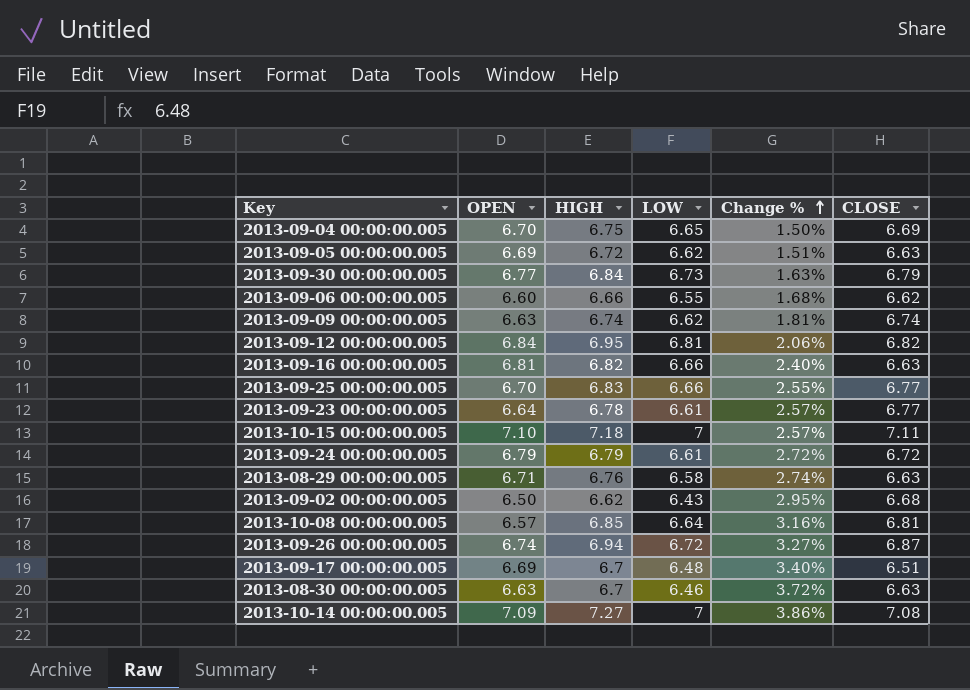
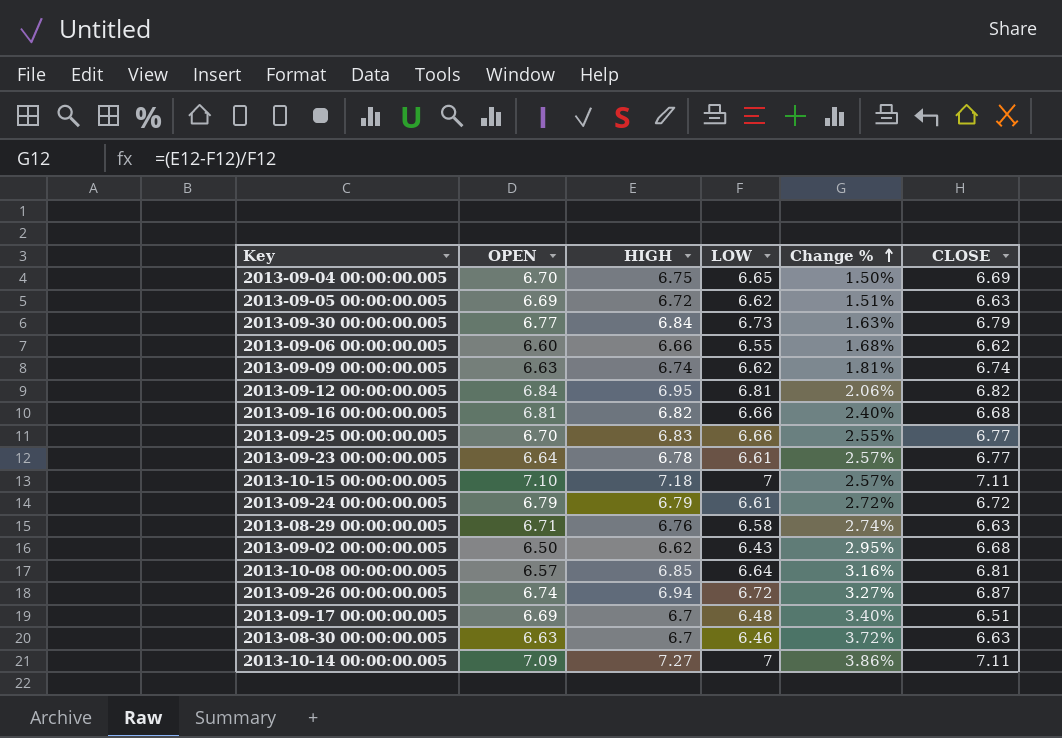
2013-09-16 00:00:00.005 | CLOSE: 6.63 -> 6.68
2013-10-14 00:00:00.005 | CLOSE: 7.08 -> 7.11

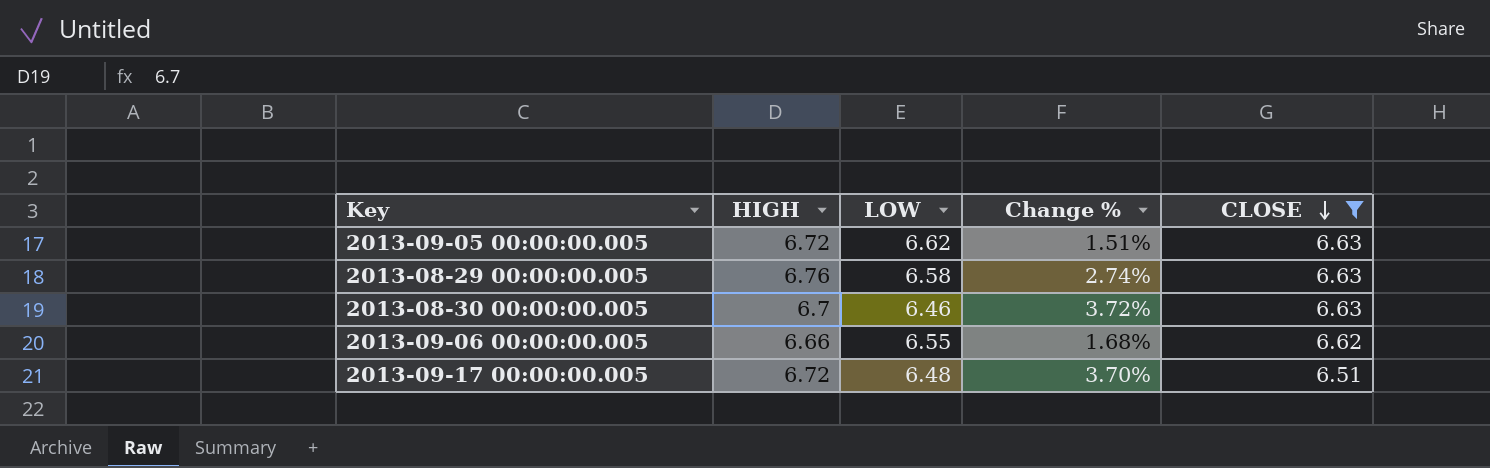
filter: none -> CLOSE <= 6.63
row order: Change % ascending -> CLOSE descending
column OPEN | position: 2 -> none
2013-09-17 00:00:00.005 | HIGH: 6.7 -> 6.72
2013-09-17 00:00:00.005 | Change %: 3.40% -> 3.70%

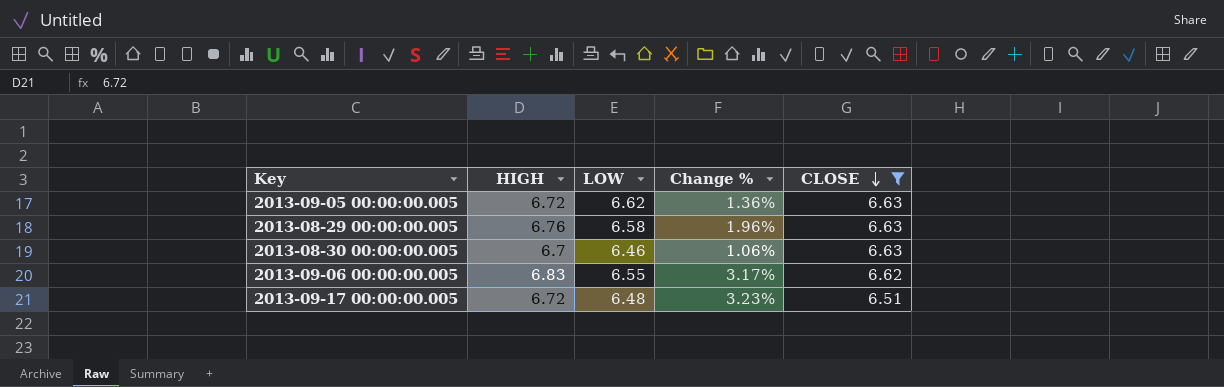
column Change % | formula: ([HIGH] - [LOW]) / [LOW] -> ([HIGH] - [CLOSE]) / [CLOSE]
2013-09-06 00:00:00.005 | HIGH: 6.66 -> 6.83

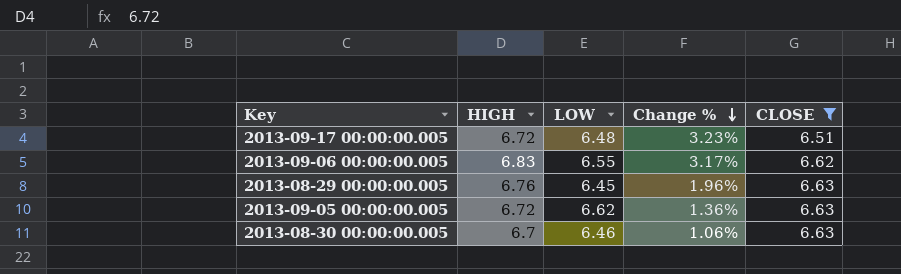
row order: CLOSE descending -> Change % descending
2013-08-29 00:00:00.005 | LOW: 6.58 -> 6.45

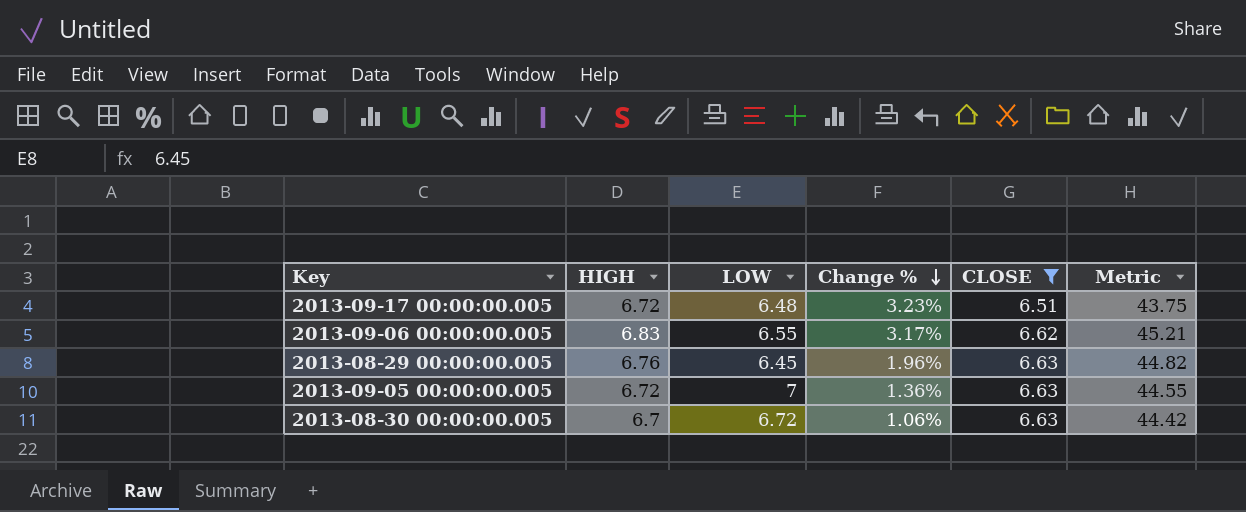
column Metric | formula: none -> [HIGH] * [CLOSE]
2013-09-05 00:00:00.005 | LOW: 6.62 -> 7
2013-08-30 00:00:00.005 | LOW: 6.46 -> 6.72

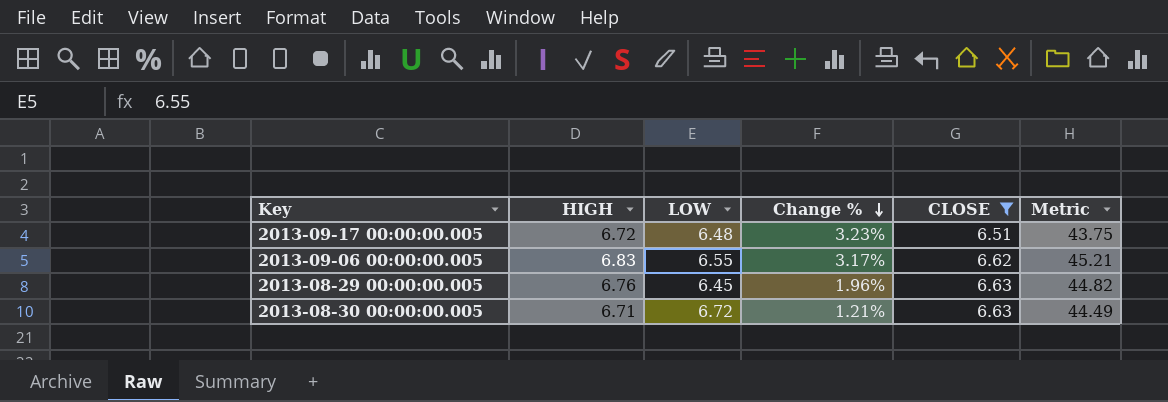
row 2013-09-05 00:00:00.005: 6.72 | 7 | 1.36% | 6.63 | 44.55 -> none
2013-08-30 00:00:00.005 | HIGH: 6.7 -> 6.71
2013-08-30 00:00:00.005 | Change %: 1.06% -> 1.21%
2013-08-30 00:00:00.005 | Metric: 44.42 -> 44.49

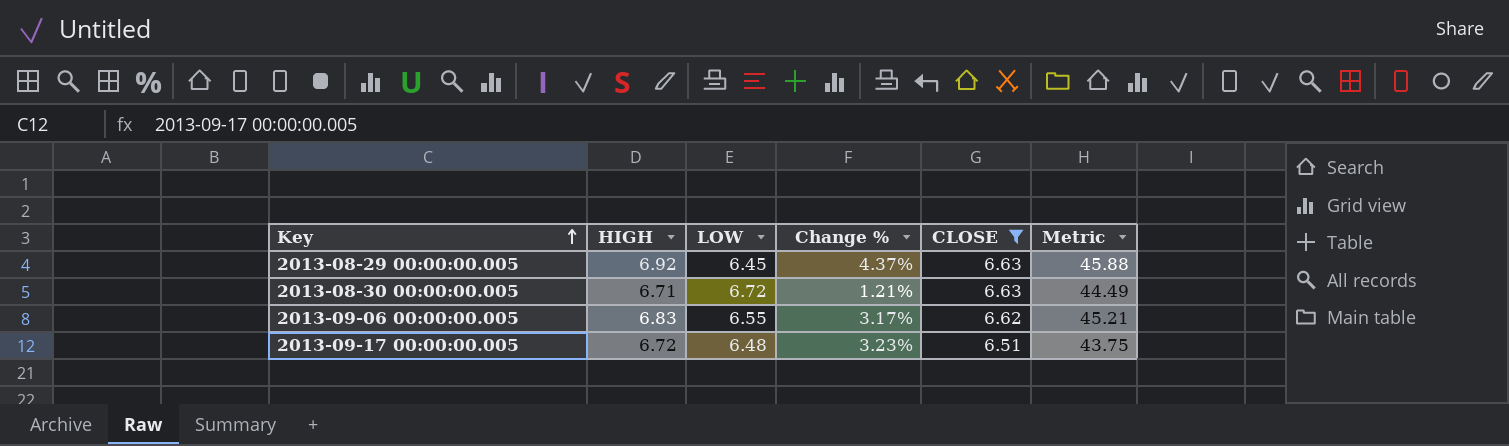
row order: Change % descending -> Key ascending
2013-08-29 00:00:00.005 | HIGH: 6.76 -> 6.92
2013-08-29 00:00:00.005 | Change %: 1.96% -> 4.37%
2013-08-29 00:00:00.005 | Metric: 44.82 -> 45.88

